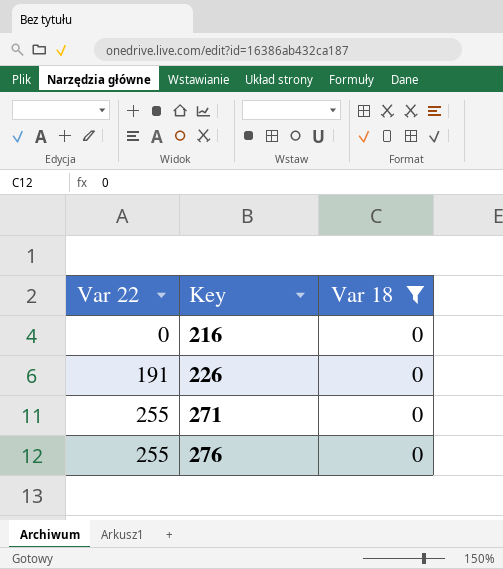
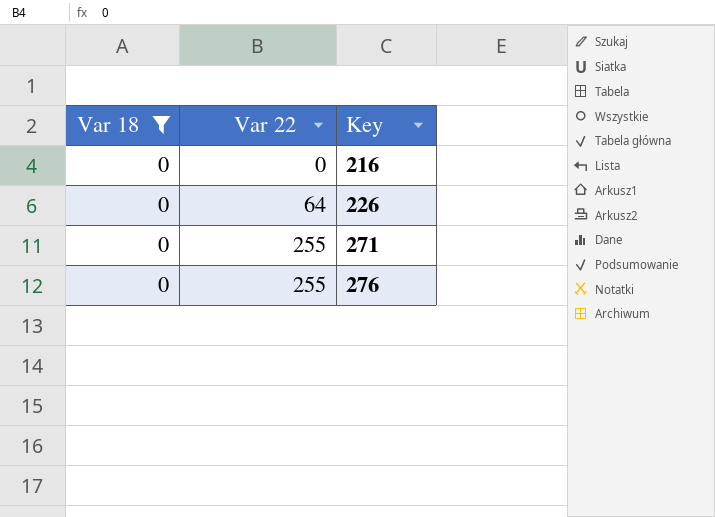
column Var 18 | position: 3 -> 1
226 | Var 22: 191 -> 64

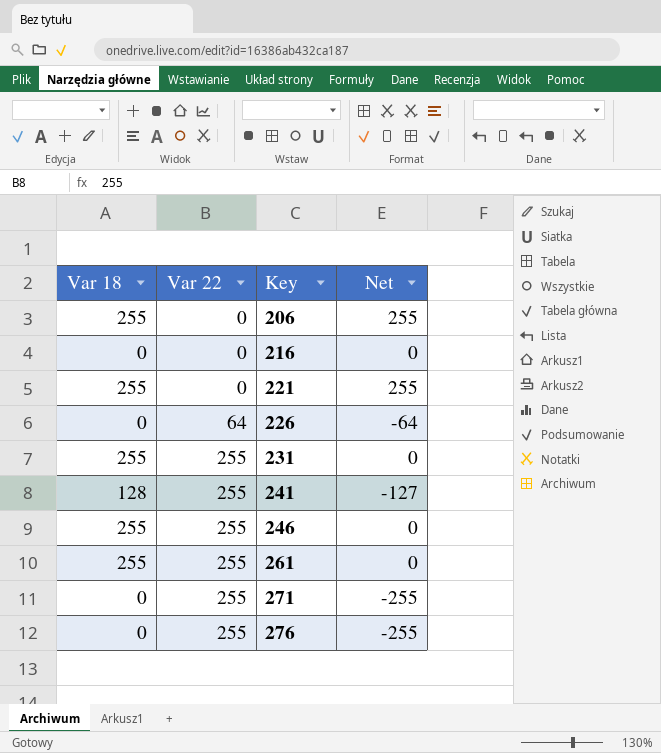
filter: Var 18 = 0 -> none
column Net | formula: none -> [Var 18] - [Var 22]

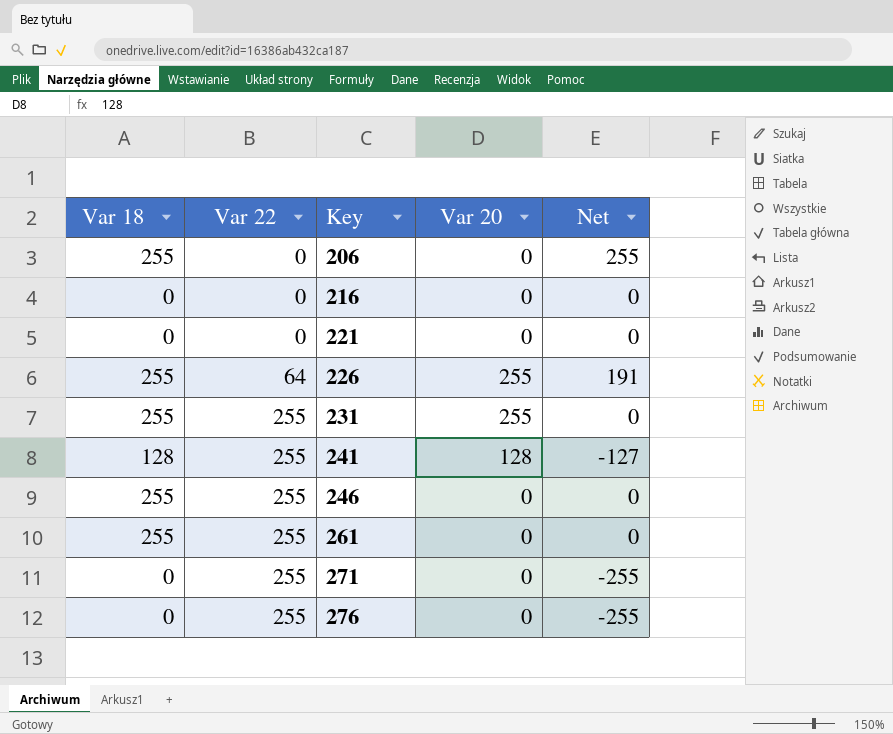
column Var 20 | position: none -> 4
221 | Var 18: 255 -> 0
221 | Net: 255 -> 0
226 | Var 18: 0 -> 255
226 | Net: -64 -> 191

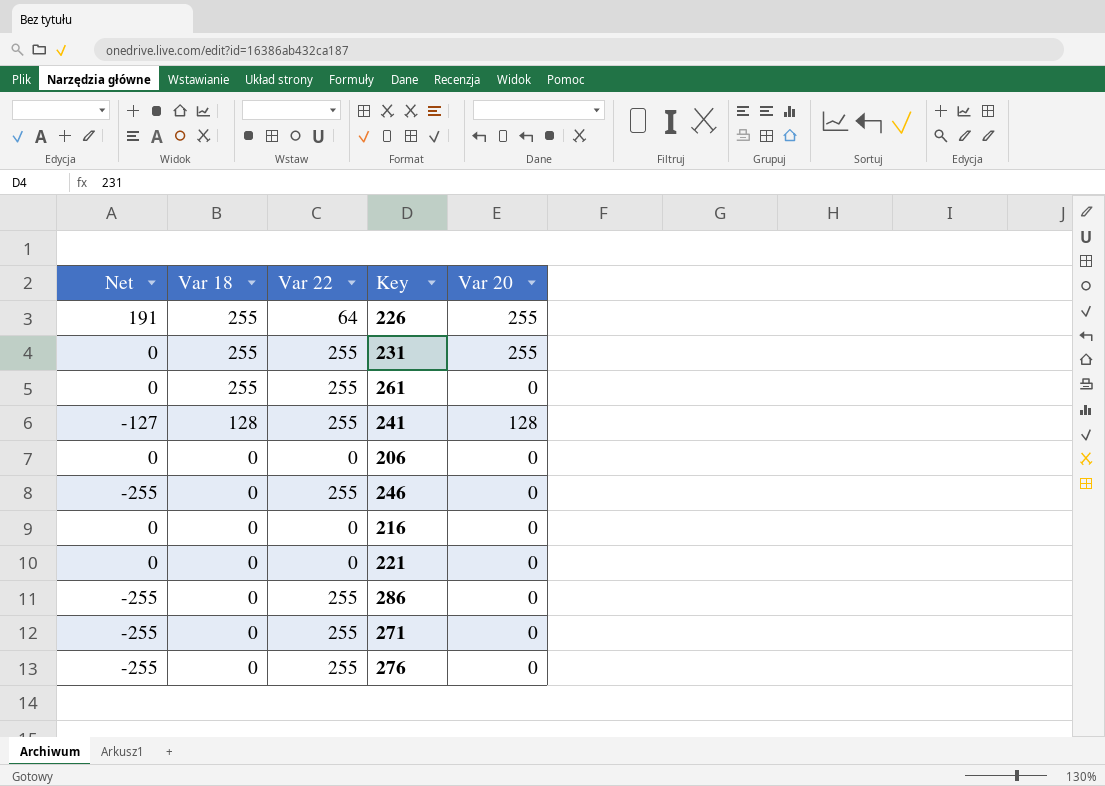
row order: Var 22 ascending -> Var 18 descending
column Net | position: 5 -> 1
206 | Net: 255 -> 0
206 | Var 18: 255 -> 0
246 | Net: 0 -> -255
246 | Var 18: 255 -> 0
row 286: none -> -255 | 0 | 255 | 0

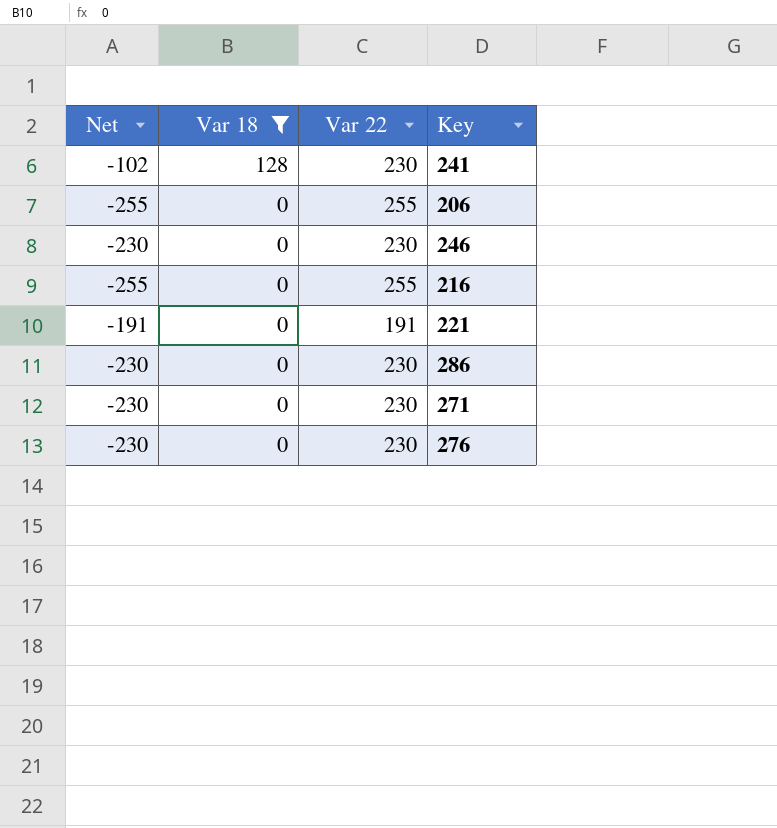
filter: none -> Var 18 != 255
column Var 20 | position: 5 -> none
241 | Net: -127 -> -102
241 | Var 22: 255 -> 230
206 | Net: 0 -> -255
206 | Var 22: 0 -> 255
246 | Net: -255 -> -230
246 | Var 22: 255 -> 230
216 | Net: 0 -> -255
216 | Var 22: 0 -> 255
221 | Net: 0 -> -191
221 | Var 22: 0 -> 191
286 | Net: -255 -> -230
286 | Var 22: 255 -> 230
271 | Net: -255 -> -230
271 | Var 22: 255 -> 230
276 | Net: -255 -> -230
276 | Var 22: 255 -> 230

